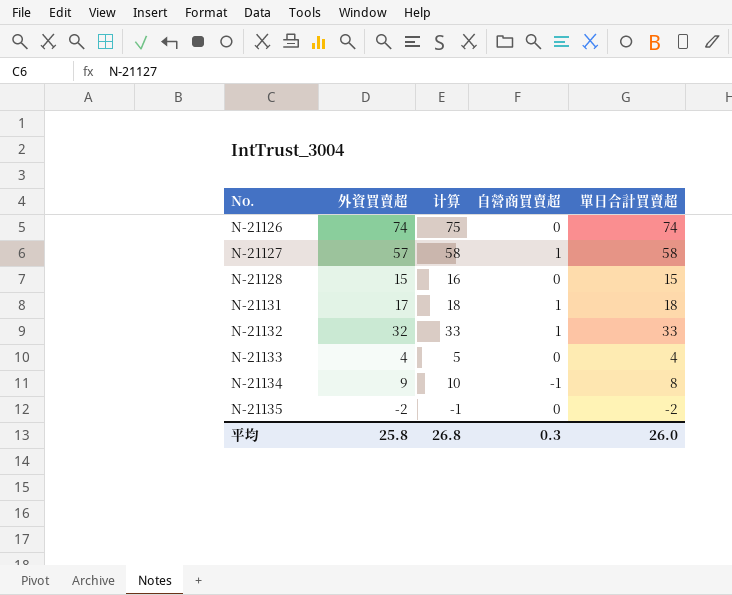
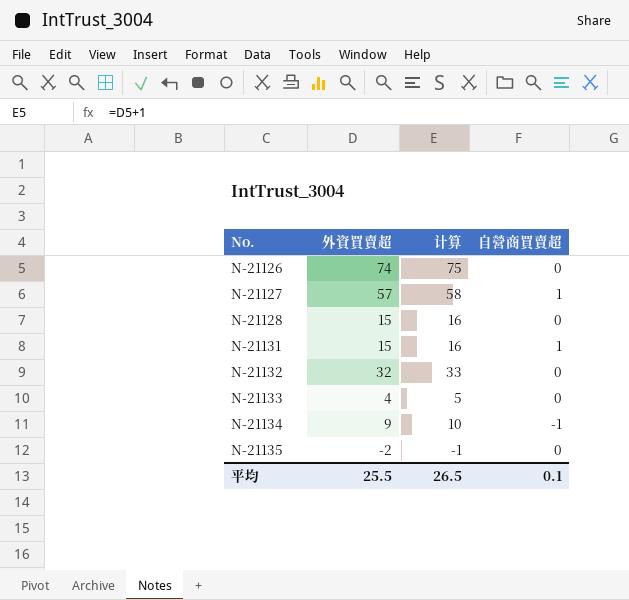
column 單日合計買賣超 | formula: [外資買賣超] + [自營商買賣超] -> none
N-21131 | 外資買賣超: 17 -> 15
N-21131 | 计算: 18 -> 16
N-21132 | 自營商買賣超: 1 -> 0
平均 | 外資買賣超: 25.8 -> 25.5
平均 | 计算: 26.8 -> 26.5
平均 | 自營商買賣超: 0.3 -> 0.1

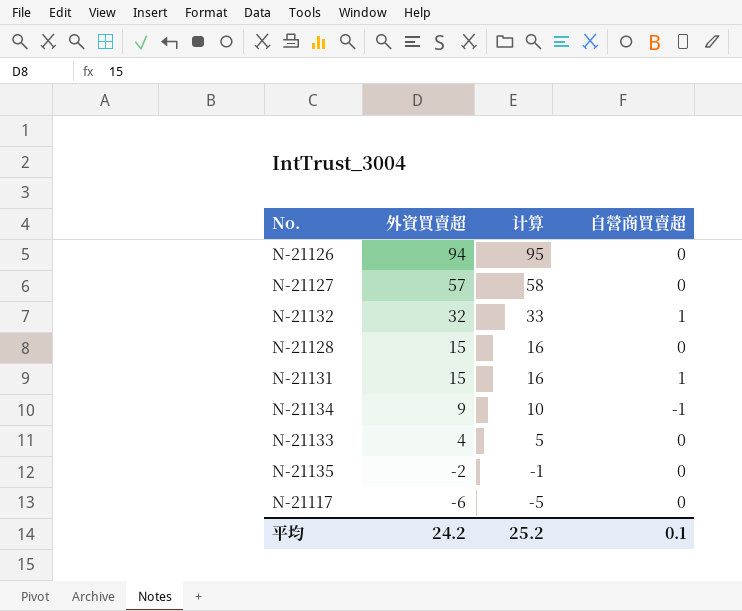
row order: No. ascending -> 外資買賣超 descending
N-21126 | 外資買賣超: 74 -> 94
N-21126 | 计算: 75 -> 95
N-21127 | 自營商買賣超: 1 -> 0
N-21132 | 自營商買賣超: 0 -> 1
row N-21117: none -> -6 | -5 | 0
平均 | 外資買賣超: 25.5 -> 24.2
平均 | 计算: 26.5 -> 25.2

